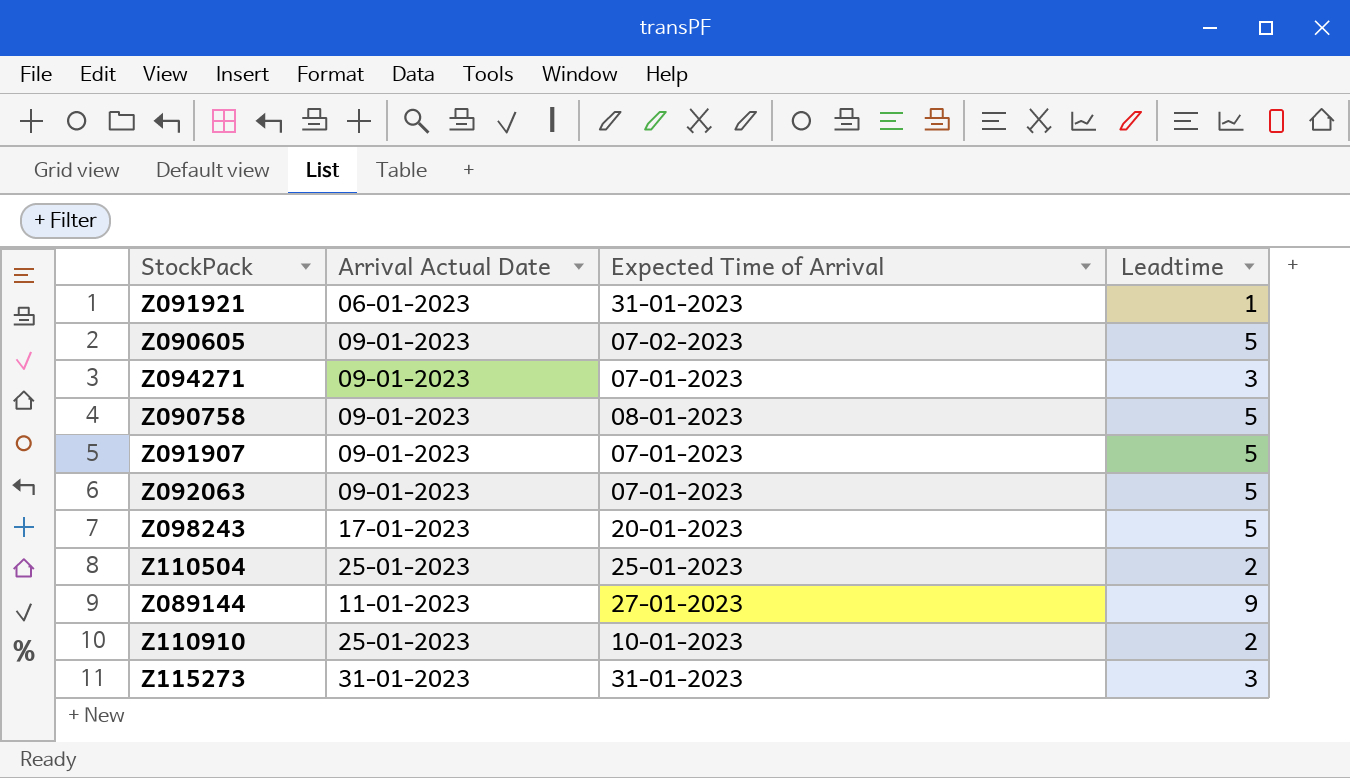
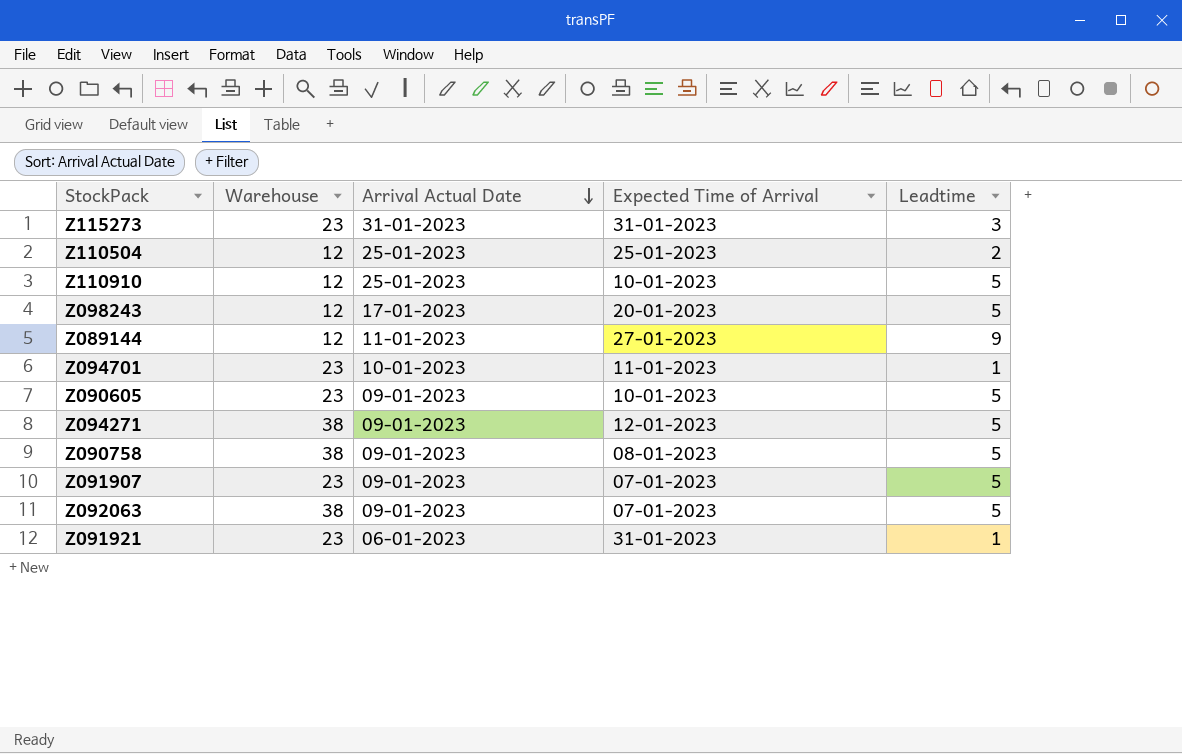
row order: none -> Arrival Actual Date descending
column Warehouse | position: none -> 2
Z110910 | Leadtime: 2 -> 5
row Z094701: none -> 23 | 10-01-2023 | 11-01-2023 | 1
Z090605 | Expected Time of Arrival: 07-02-2023 -> 10-01-2023
Z094271 | Expected Time of Arrival: 07-01-2023 -> 12-01-2023
Z094271 | Leadtime: 3 -> 5

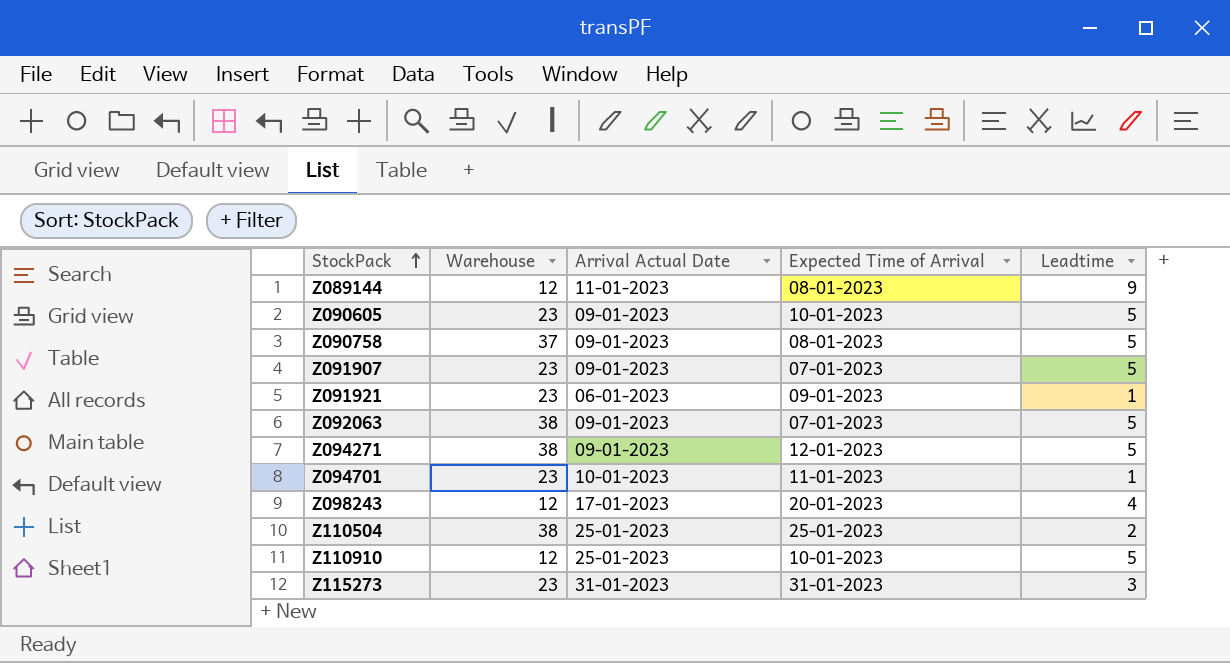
row order: Arrival Actual Date descending -> StockPack ascending
Z089144 | Expected Time of Arrival: 27-01-2023 -> 08-01-2023
Z090758 | Warehouse: 38 -> 37
Z091921 | Expected Time of Arrival: 31-01-2023 -> 09-01-2023
Z098243 | Leadtime: 5 -> 4
Z110504 | Warehouse: 12 -> 38

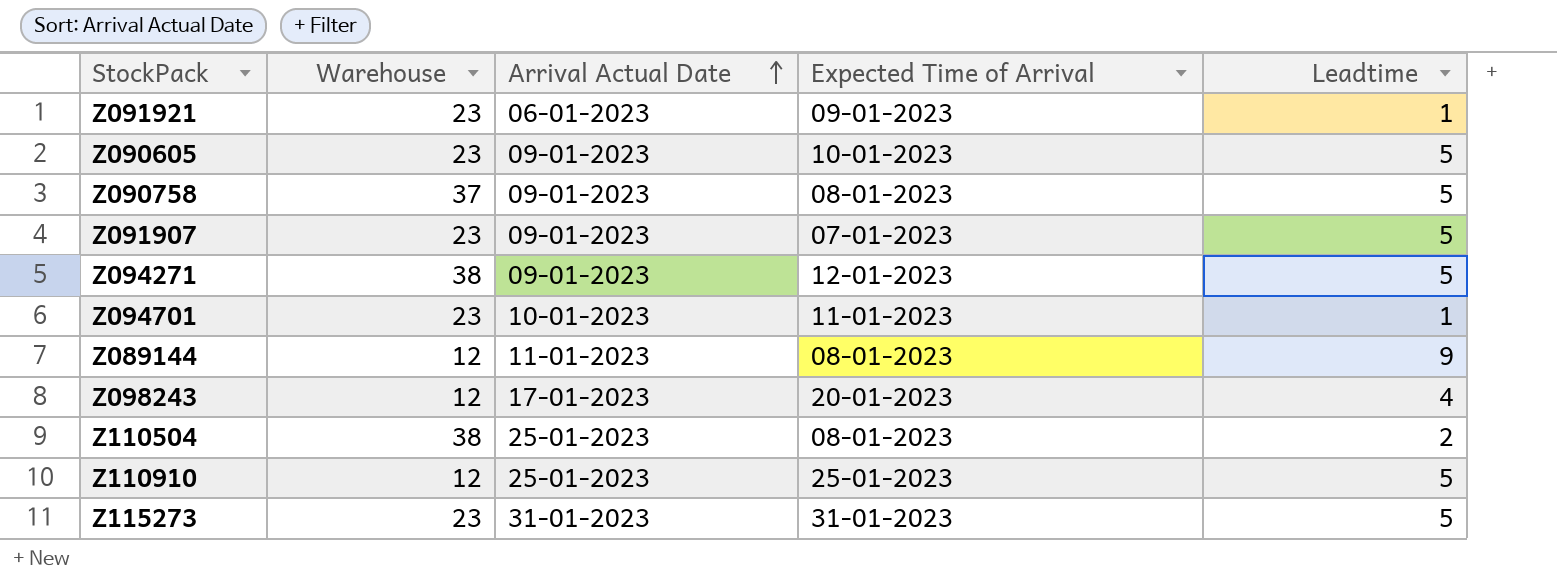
row order: StockPack ascending -> Arrival Actual Date ascending
row Z092063: 38 | 09-01-2023 | 07-01-2023 | 5 -> none
Z110504 | Expected Time of Arrival: 25-01-2023 -> 08-01-2023
Z110910 | Expected Time of Arrival: 10-01-2023 -> 25-01-2023
Z115273 | Leadtime: 3 -> 5

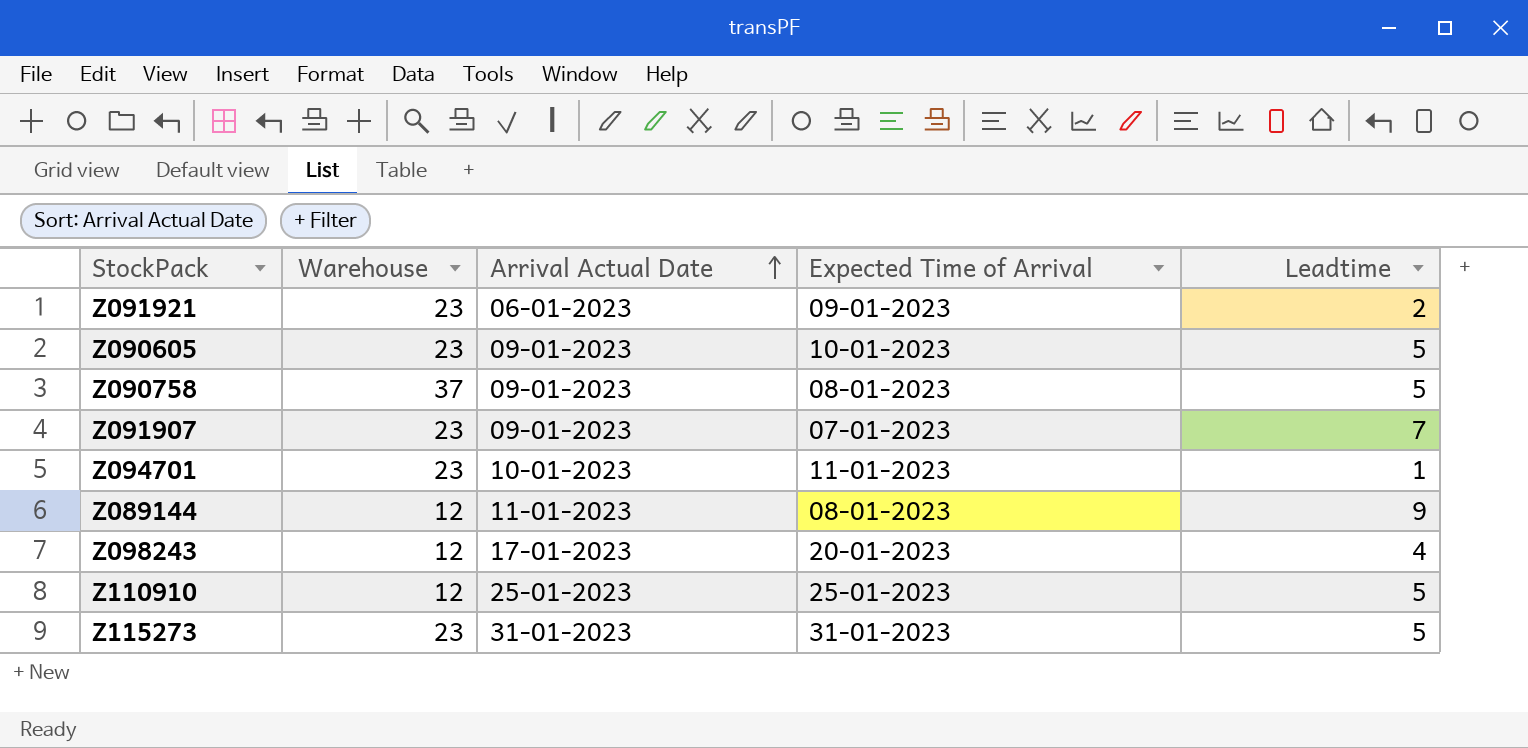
row Z094271: 38 | 09-01-2023 | 12-01-2023 | 5 -> none
row Z110504: 38 | 25-01-2023 | 08-01-2023 | 2 -> none
Z091921 | Leadtime: 1 -> 2
Z091907 | Leadtime: 5 -> 7

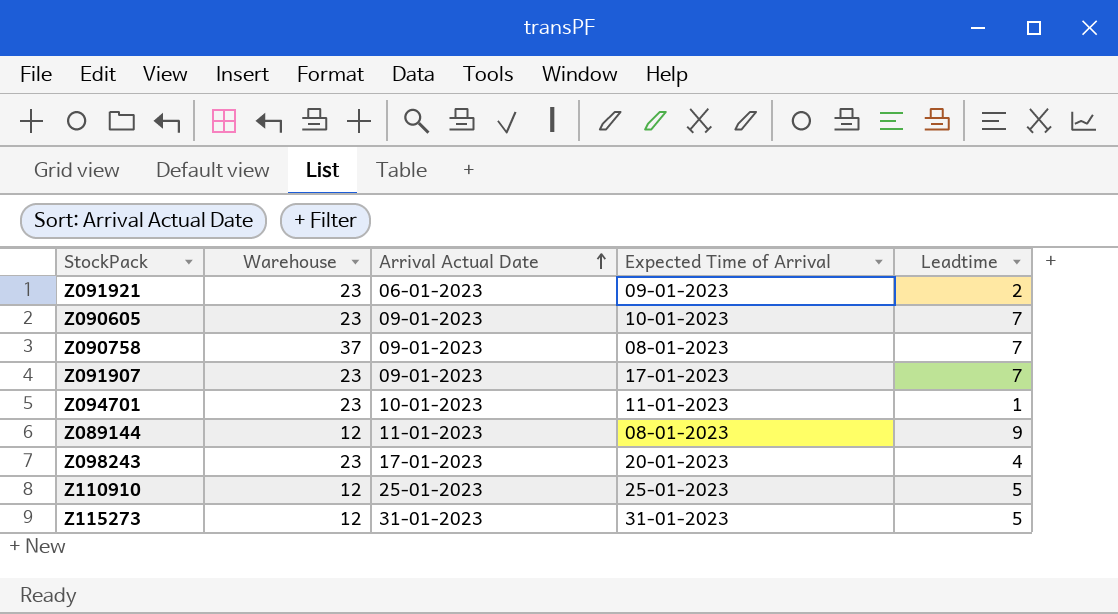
Z090605 | Leadtime: 5 -> 7
Z090758 | Leadtime: 5 -> 7
Z091907 | Expected Time of Arrival: 07-01-2023 -> 17-01-2023
Z098243 | Warehouse: 12 -> 23
Z115273 | Warehouse: 23 -> 12

